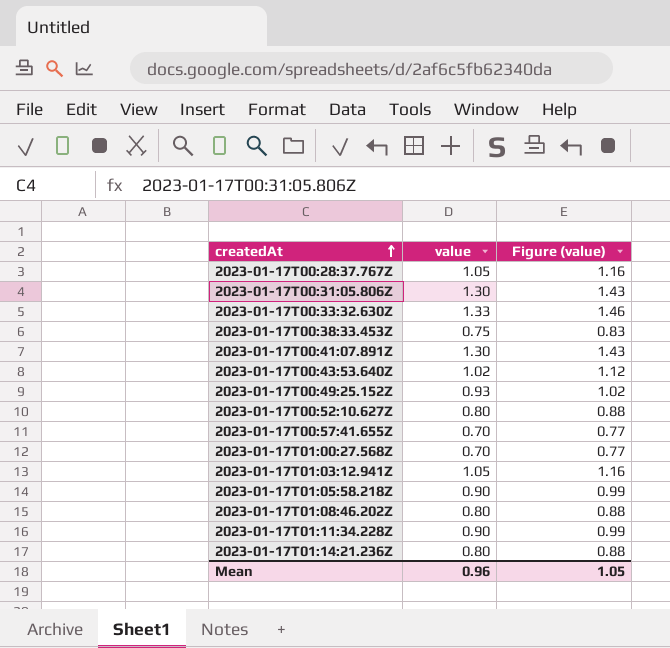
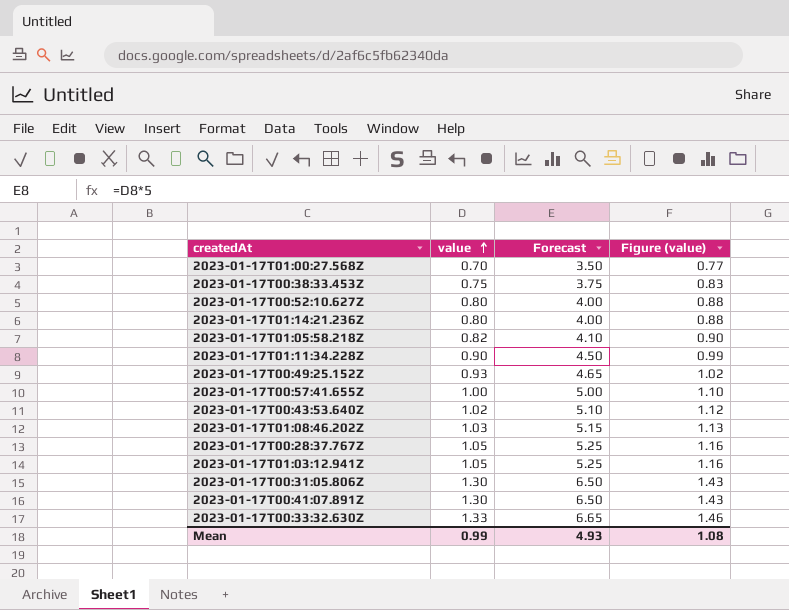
row order: createdAt ascending -> value ascending
column Forecast | formula: none -> [value] * 5
2023-01-17T01:05:58.218Z | value: 0.90 -> 0.82
2023-01-17T01:05:58.218Z | Figure (value): 0.99 -> 0.90
2023-01-17T00:57:41.655Z | value: 0.70 -> 1.00
2023-01-17T00:57:41.655Z | Figure (value): 0.77 -> 1.10
2023-01-17T01:08:46.202Z | value: 0.80 -> 1.03
2023-01-17T01:08:46.202Z | Figure (value): 0.88 -> 1.13
Mean | value: 0.96 -> 0.99
Mean | Figure (value): 1.05 -> 1.08

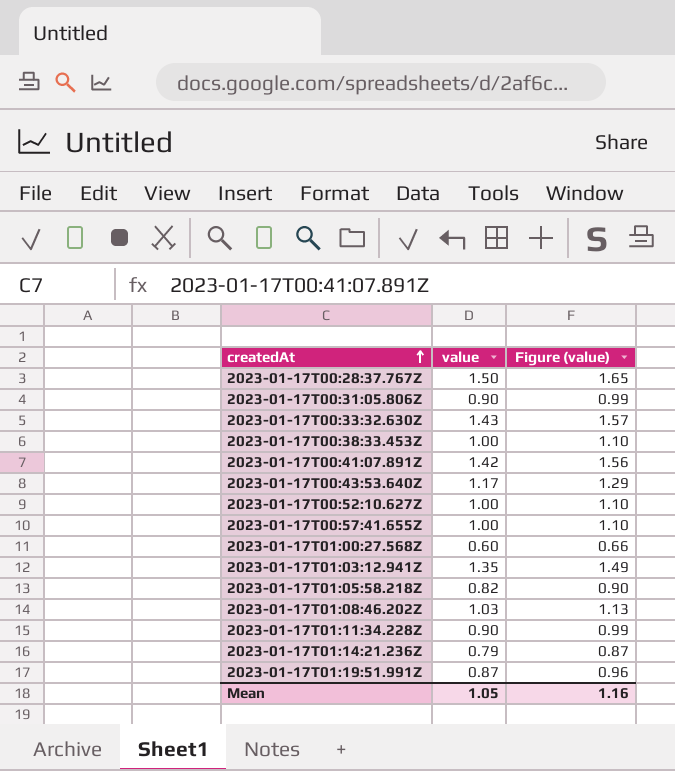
row order: value ascending -> createdAt ascending
column Forecast | formula: [value] * 5 -> none
row 2023-01-17T00:49:25.152Z: 0.93 | 4.65 | 1.02 -> none
2023-01-17T00:28:37.767Z | value: 1.05 -> 1.50
2023-01-17T00:28:37.767Z | Figure (value): 1.16 -> 1.65
2023-01-17T00:31:05.806Z | value: 1.30 -> 0.90
2023-01-17T00:31:05.806Z | Figure (value): 1.43 -> 0.99
2023-01-17T00:33:32.630Z | value: 1.33 -> 1.43
2023-01-17T00:33:32.630Z | Figure (value): 1.46 -> 1.57
2023-01-17T00:38:33.453Z | value: 0.75 -> 1.00
2023-01-17T00:38:33.453Z | Figure (value): 0.83 -> 1.10
2023-01-17T00:41:07.891Z | value: 1.30 -> 1.42
2023-01-17T00:41:07.891Z | Figure (value): 1.43 -> 1.56
2023-01-17T00:43:53.640Z | value: 1.02 -> 1.17
2023-01-17T00:43:53.640Z | Figure (value): 1.12 -> 1.29
2023-01-17T00:52:10.627Z | value: 0.80 -> 1.00
2023-01-17T00:52:10.627Z | Figure (value): 0.88 -> 1.10
2023-01-17T01:00:27.568Z | value: 0.70 -> 0.60
2023-01-17T01:00:27.568Z | Figure (value): 0.77 -> 0.66
2023-01-17T01:03:12.941Z | value: 1.05 -> 1.35
2023-01-17T01:03:12.941Z | Figure (value): 1.16 -> 1.49
2023-01-17T01:14:21.236Z | value: 0.80 -> 0.79
2023-01-17T01:14:21.236Z | Figure (value): 0.88 -> 0.87
row 2023-01-17T01:19:51.991Z: none -> 0.87 | 0.96
Mean | value: 0.99 -> 1.05
Mean | Figure (value): 1.08 -> 1.16

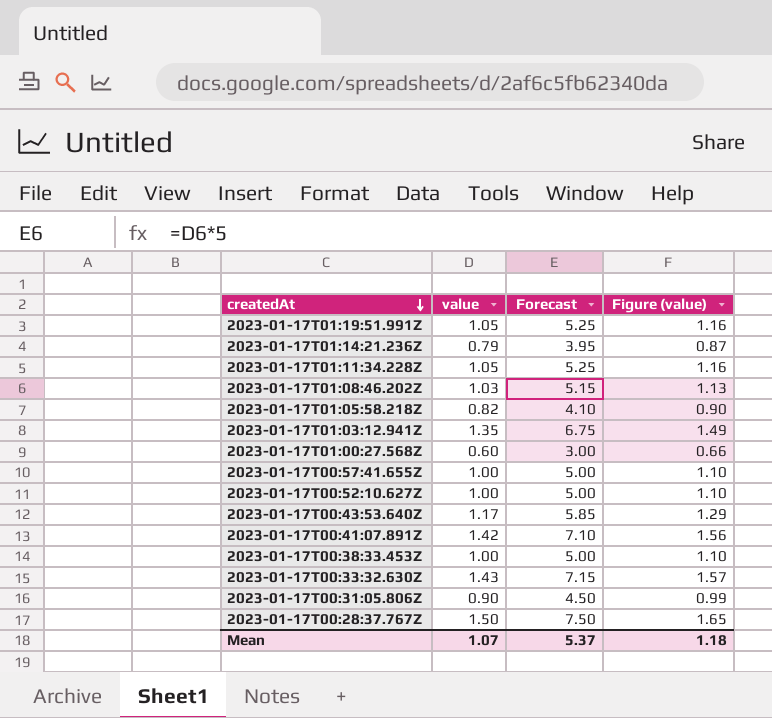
row order: createdAt ascending -> createdAt descending
column Forecast | formula: none -> [value] * 5
2023-01-17T01:19:51.991Z | value: 0.87 -> 1.05
2023-01-17T01:19:51.991Z | Figure (value): 0.96 -> 1.16
2023-01-17T01:11:34.228Z | value: 0.90 -> 1.05
2023-01-17T01:11:34.228Z | Figure (value): 0.99 -> 1.16
Mean | value: 1.05 -> 1.07
Mean | Figure (value): 1.16 -> 1.18

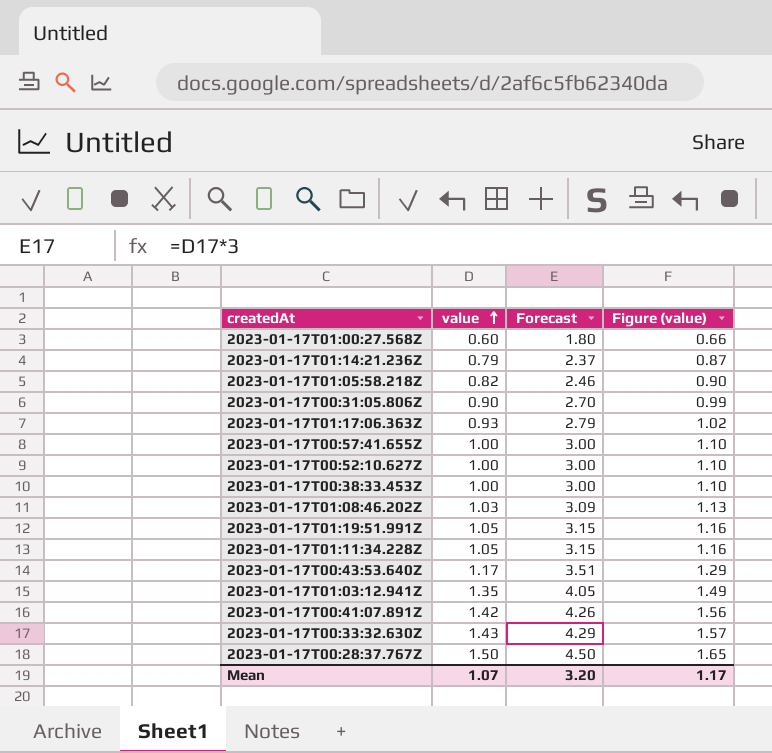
row order: createdAt descending -> value ascending
column Forecast | formula: [value] * 5 -> [value] * 3
row 2023-01-17T01:17:06.363Z: none -> 0.93 | 2.79 | 1.02
Mean | Forecast: 5.37 -> 3.20
Mean | Figure (value): 1.18 -> 1.17

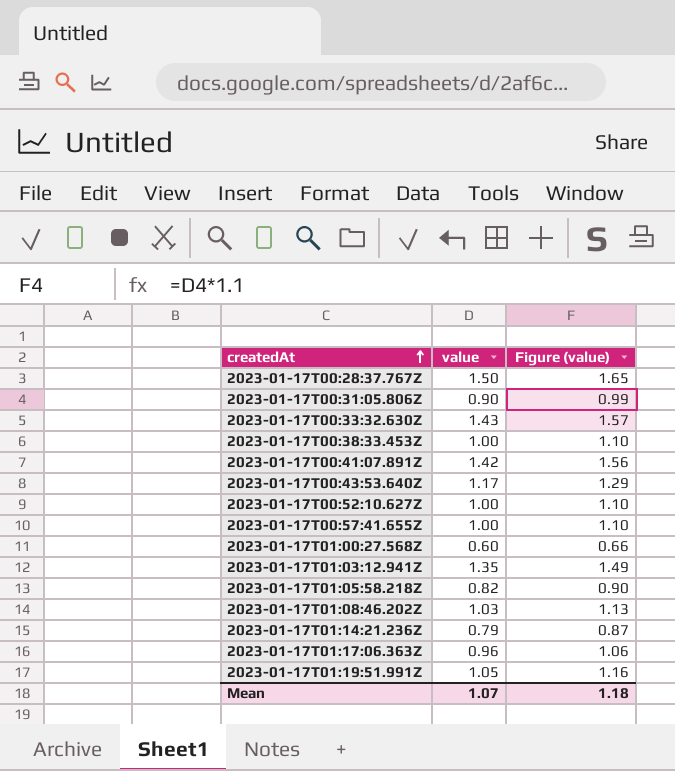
row order: value ascending -> createdAt ascending
column Forecast | formula: [value] * 3 -> none
row 2023-01-17T01:11:34.228Z: 1.05 | 3.15 | 1.16 -> none
2023-01-17T01:17:06.363Z | value: 0.93 -> 0.96
2023-01-17T01:17:06.363Z | Figure (value): 1.02 -> 1.06
Mean | Figure (value): 1.17 -> 1.18

